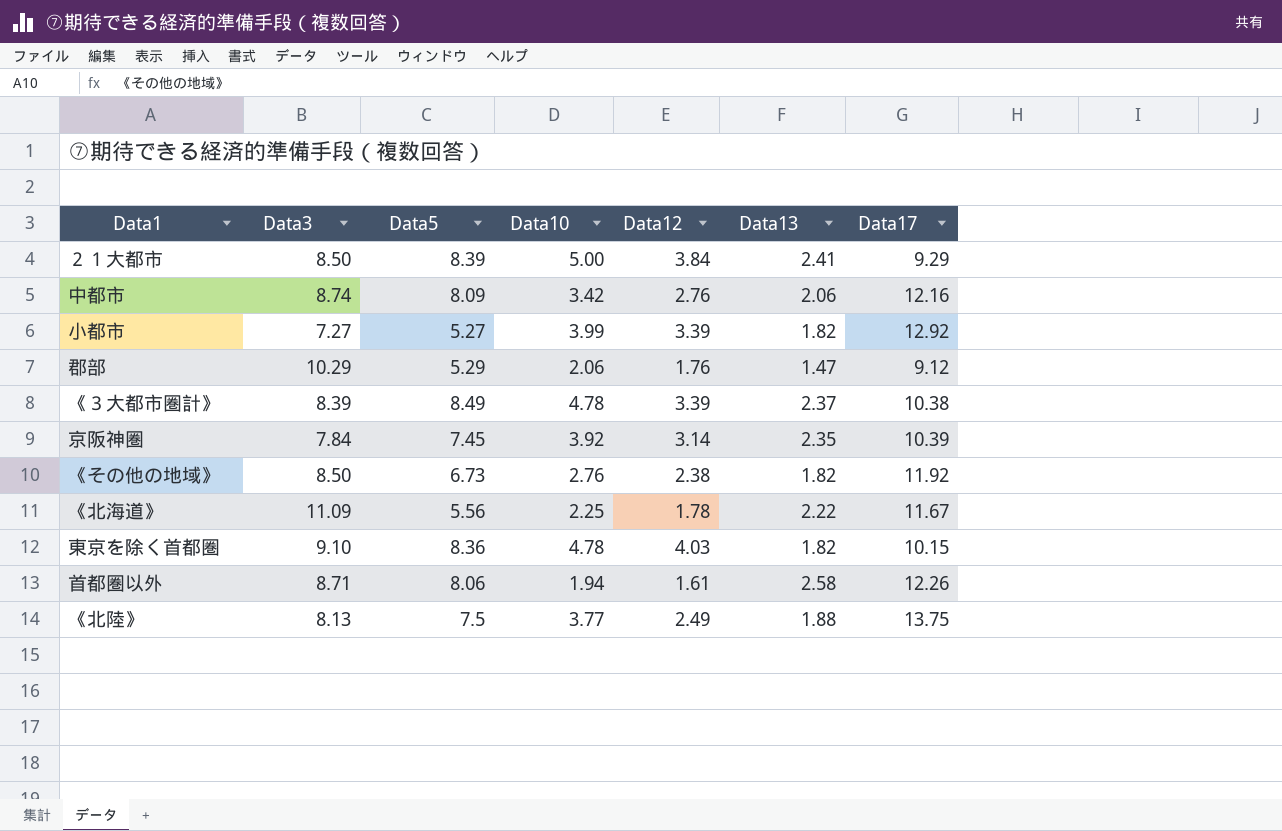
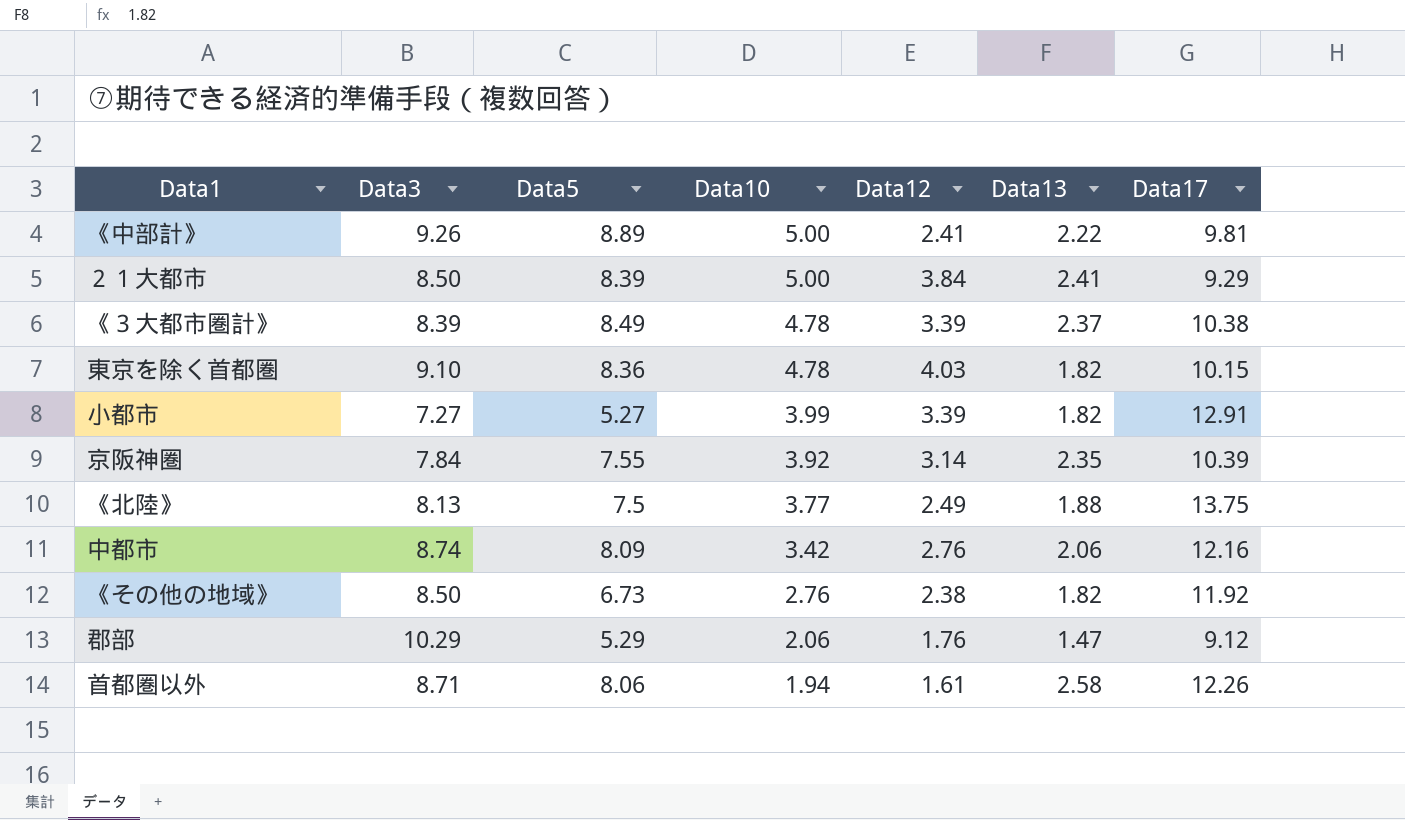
row order: none -> Data10 descending
row 《北海道》: 11.09 | 5.56 | 2.25 | 1.78 | 2.22 | 11.67 -> none
row 《中部計》: none -> 9.26 | 8.89 | 5.00 | 2.41 | 2.22 | 9.81
小都市 | Data17: 12.92 -> 12.91
京阪神圏 | Data5: 7.45 -> 7.55

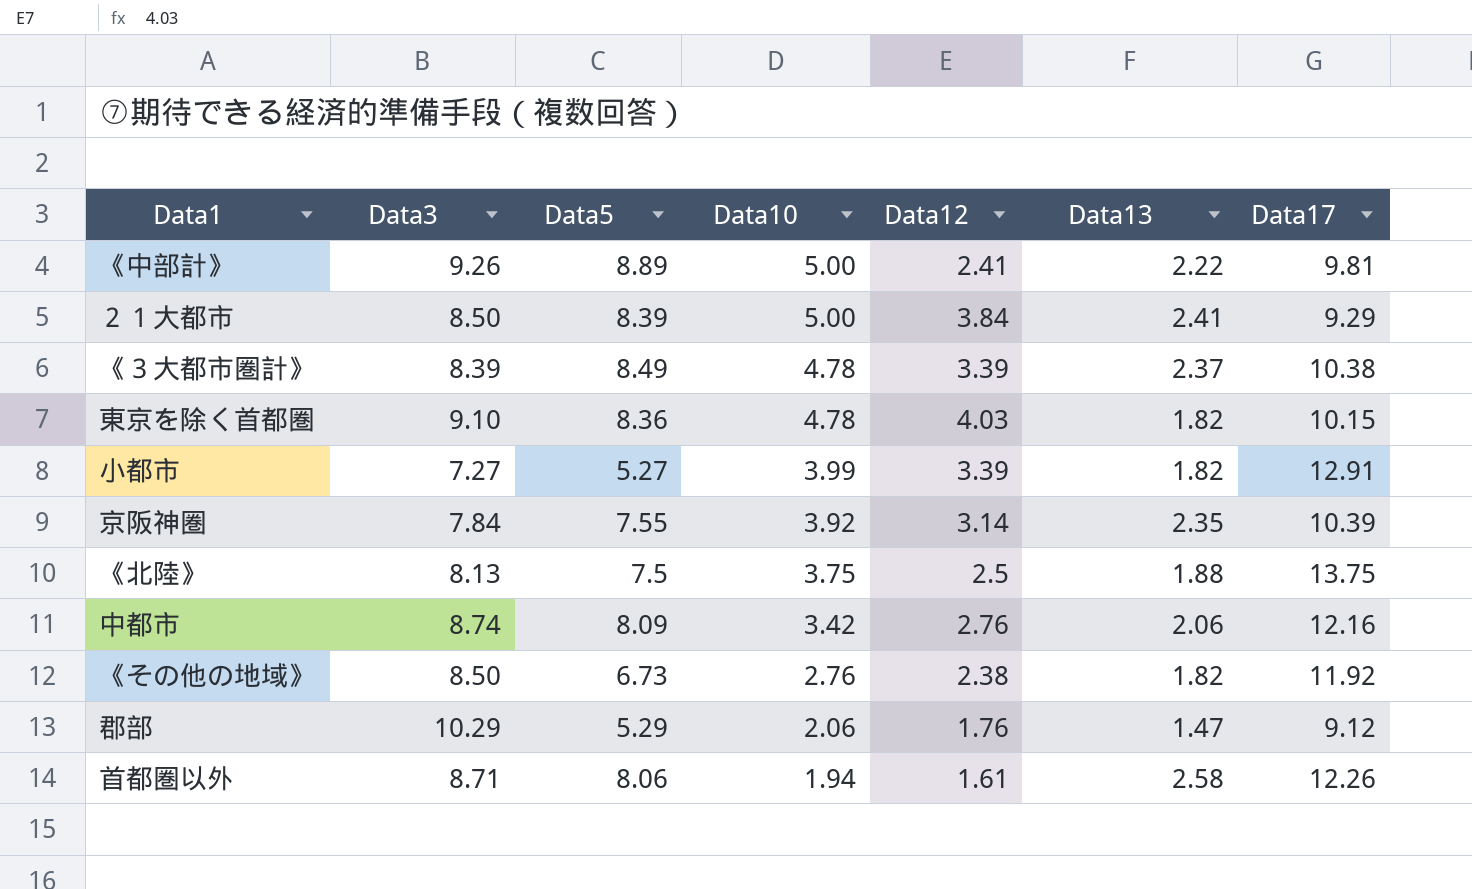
《北陸》 | Data10: 3.77 -> 3.75
《北陸》 | Data12: 2.49 -> 2.5

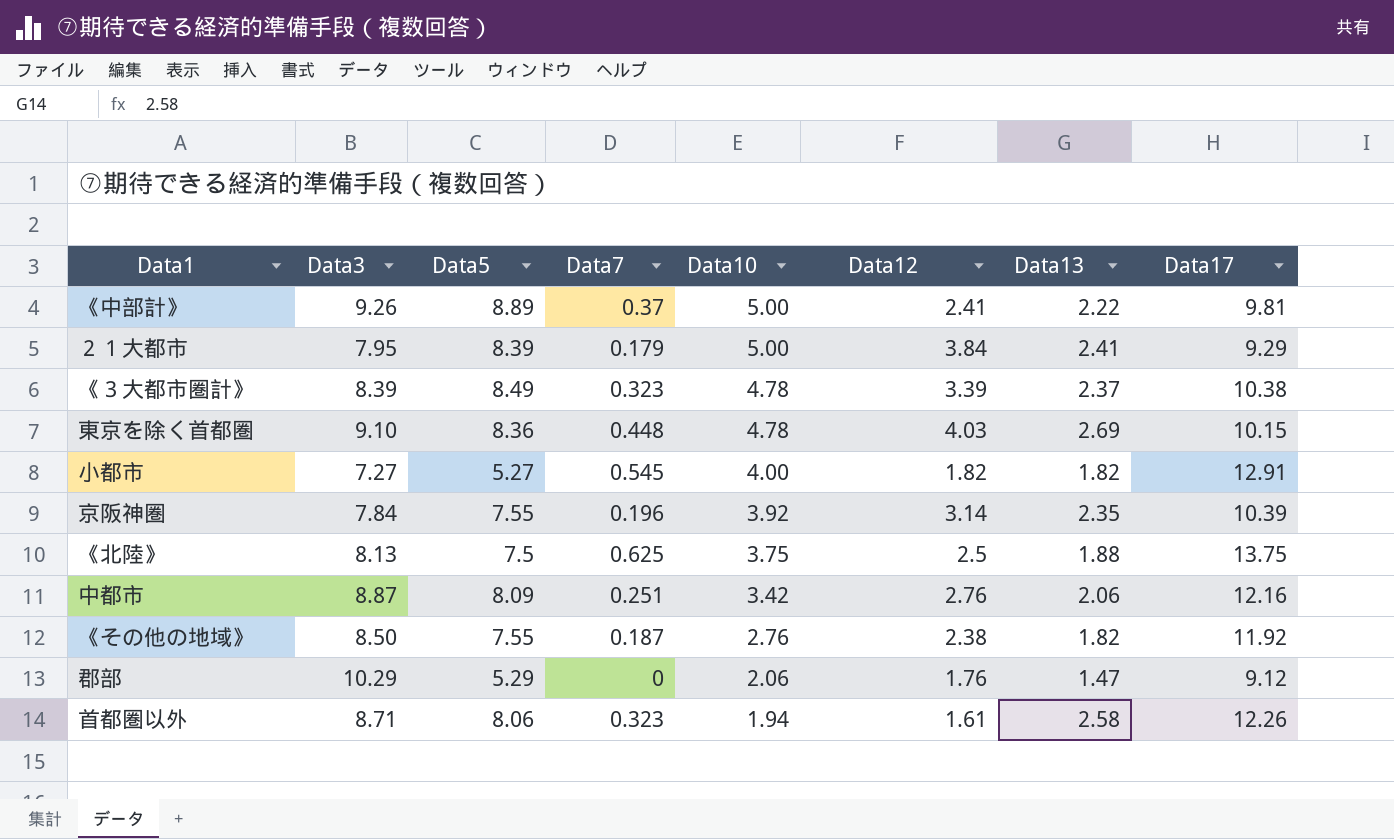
column Data7 | position: none -> 4
２１大都市 | Data3: 8.50 -> 7.95
東京を除く首都圏 | Data13: 1.82 -> 2.69
小都市 | Data10: 3.99 -> 4.00
小都市 | Data12: 3.39 -> 1.82
中都市 | Data3: 8.74 -> 8.87
《その他の地域》 | Data5: 6.73 -> 7.55

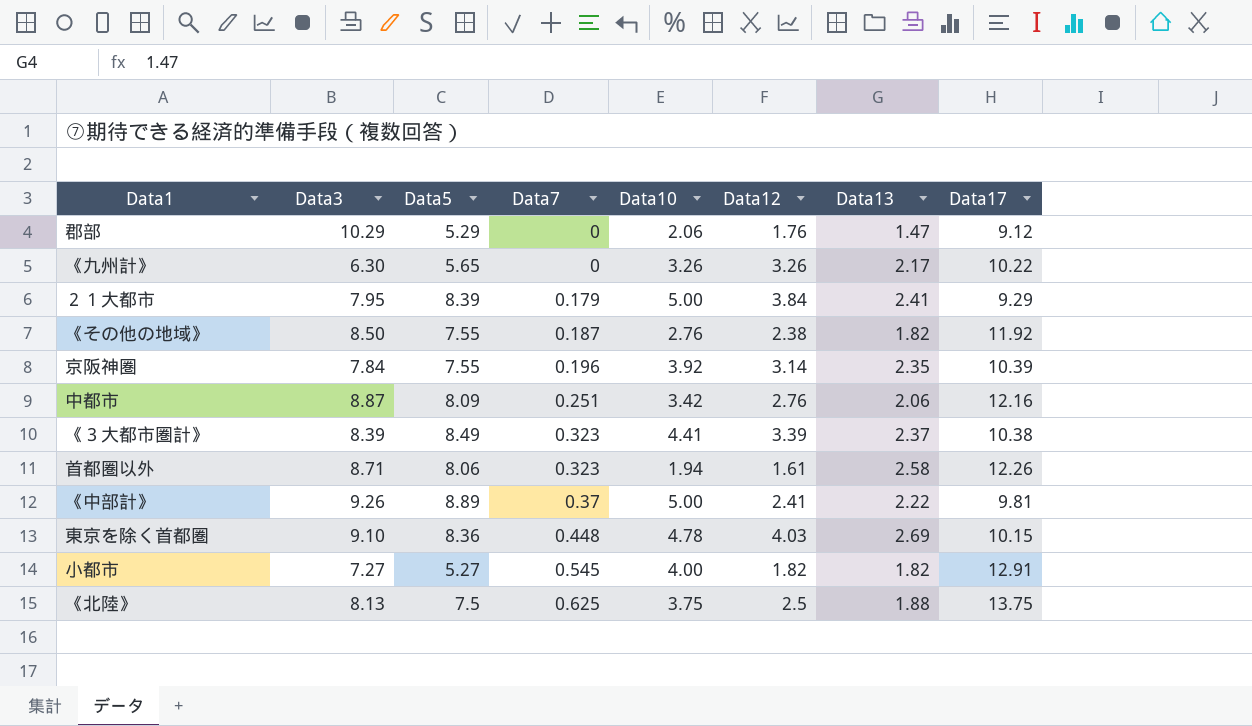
row order: Data10 descending -> Data7 ascending
row 《九州計》: none -> 6.30 | 5.65 | 0 | 3.26 | 3.26 | 2.17 | 10.22
《３大都市圏計》 | Data10: 4.78 -> 4.41

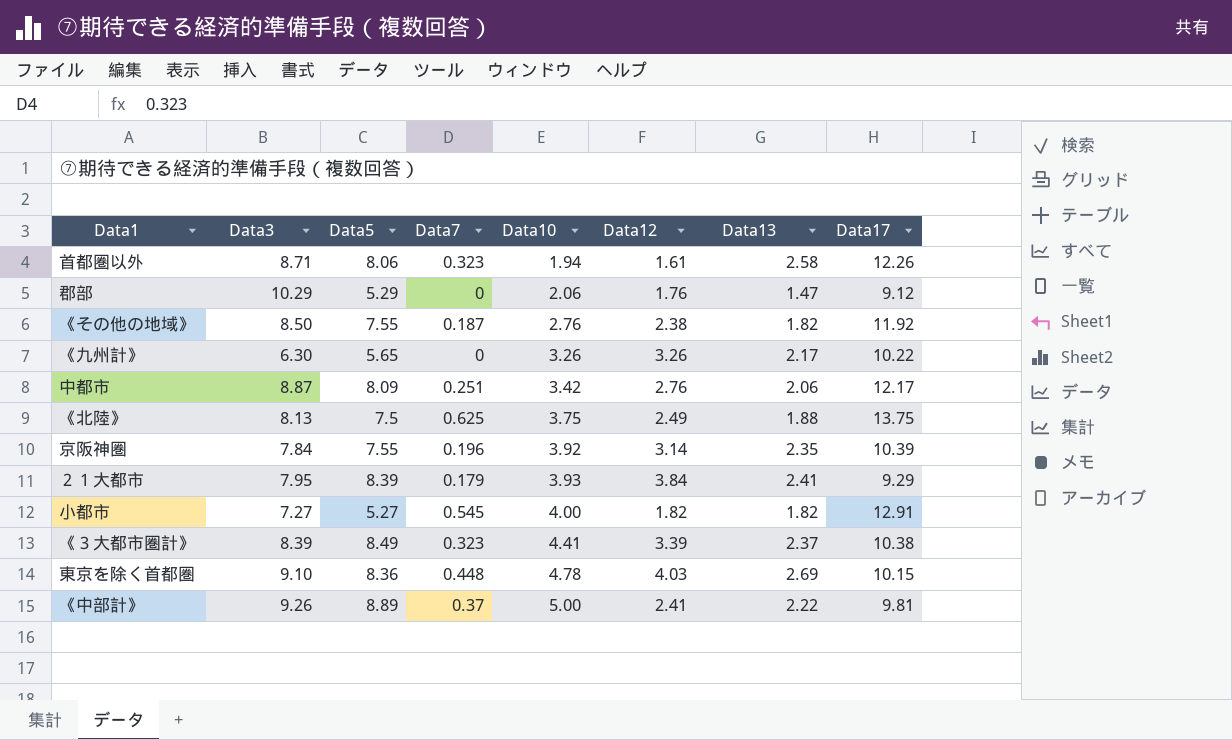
row order: Data7 ascending -> Data10 ascending
中都市 | Data17: 12.16 -> 12.17
《北陸》 | Data12: 2.5 -> 2.49
２１大都市 | Data10: 5.00 -> 3.93

